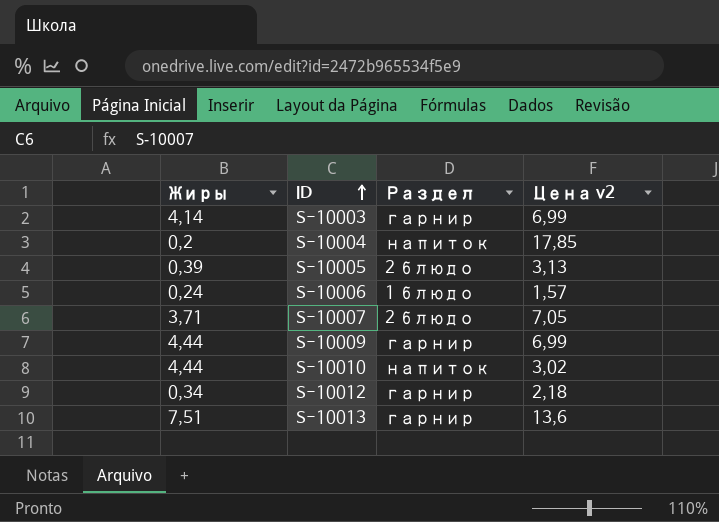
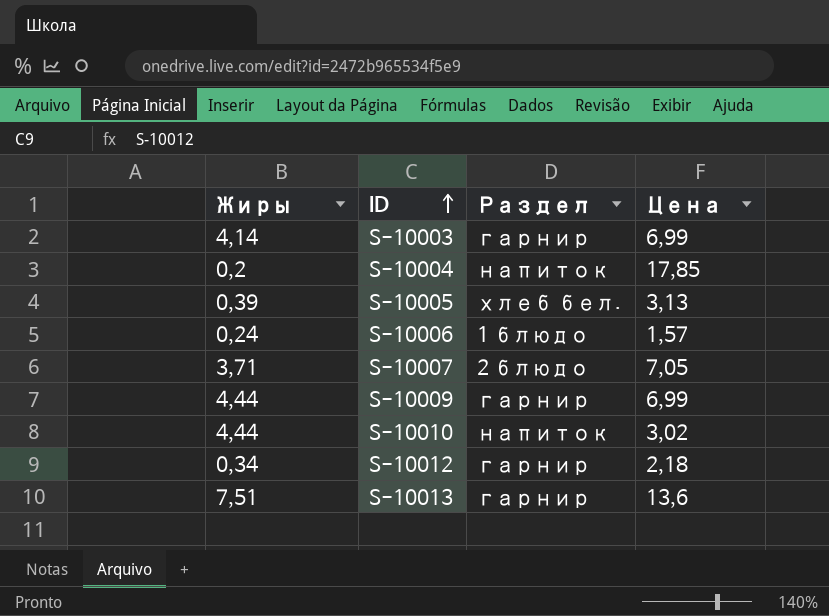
column name: Цена v2 -> Цена
S-10005 | Раздел: 2 блюдо -> хлеб бел.

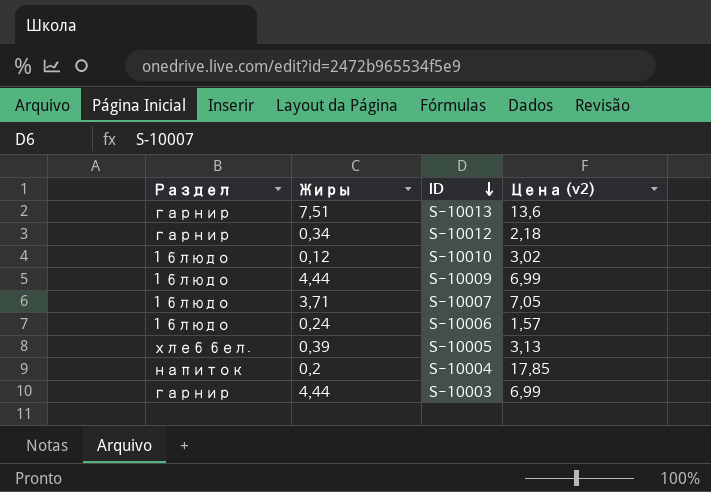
row order: ID ascending -> ID descending
column Раздел | position: 3 -> 1
column name: Цена -> Цена (v2)
S-10010 | Раздел: напиток -> 1 блюдо
S-10010 | Жиры: 4,44 -> 0,12
S-10009 | Раздел: гарнир -> 1 блюдо
S-10007 | Раздел: 2 блюдо -> 1 блюдо
S-10003 | Жиры: 4,14 -> 4,44

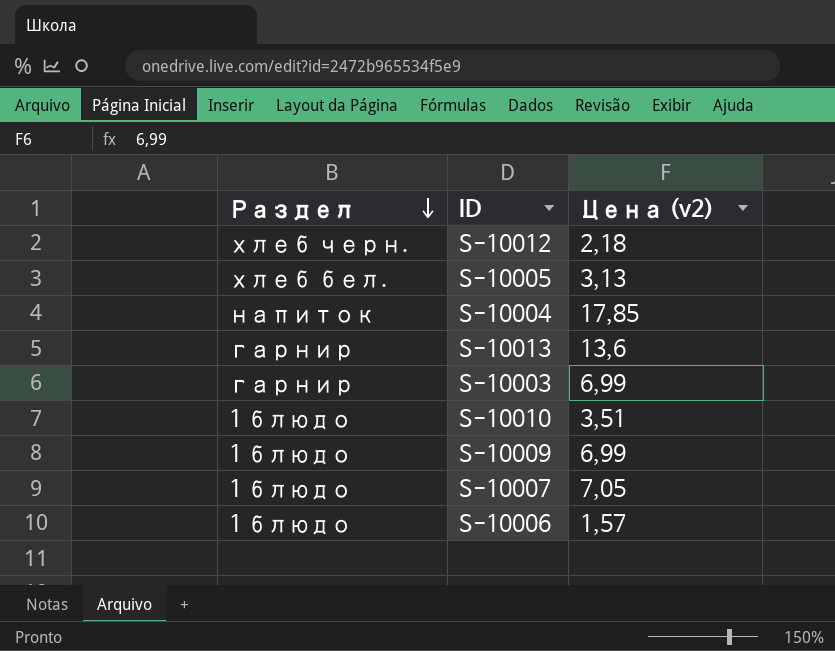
row order: ID descending -> Раздел descending
column Жиры | position: 2 -> none
S-10012 | Раздел: гарнир -> хлеб черн.
S-10010 | Цена (v2): 3,02 -> 3,51

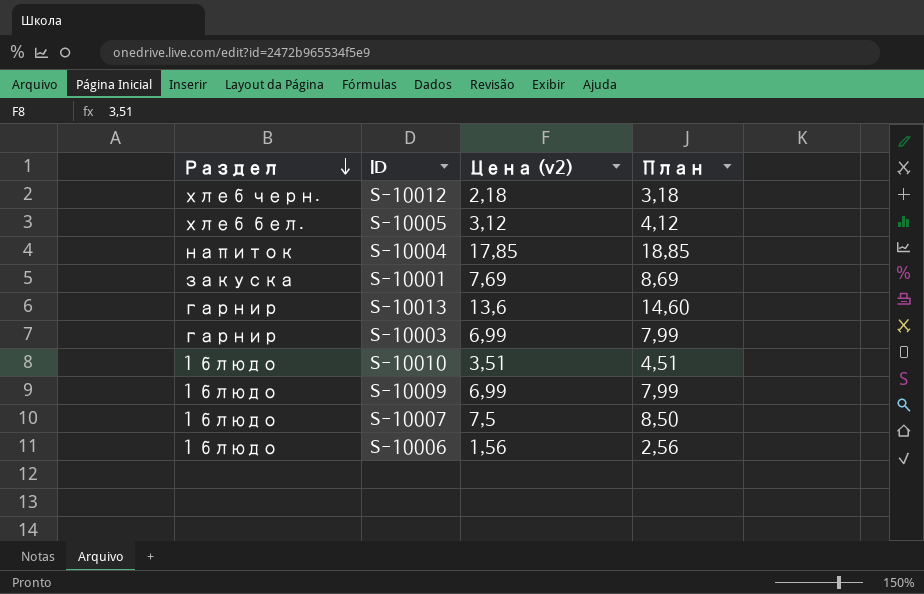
column План | formula: none -> [Цена (v2)] + 1
S-10005 | Цена (v2): 3,13 -> 3,12
row S-10001: none -> закуска | 7,69 | 8,69
S-10007 | Цена (v2): 7,05 -> 7,5
S-10006 | Цена (v2): 1,57 -> 1,56

